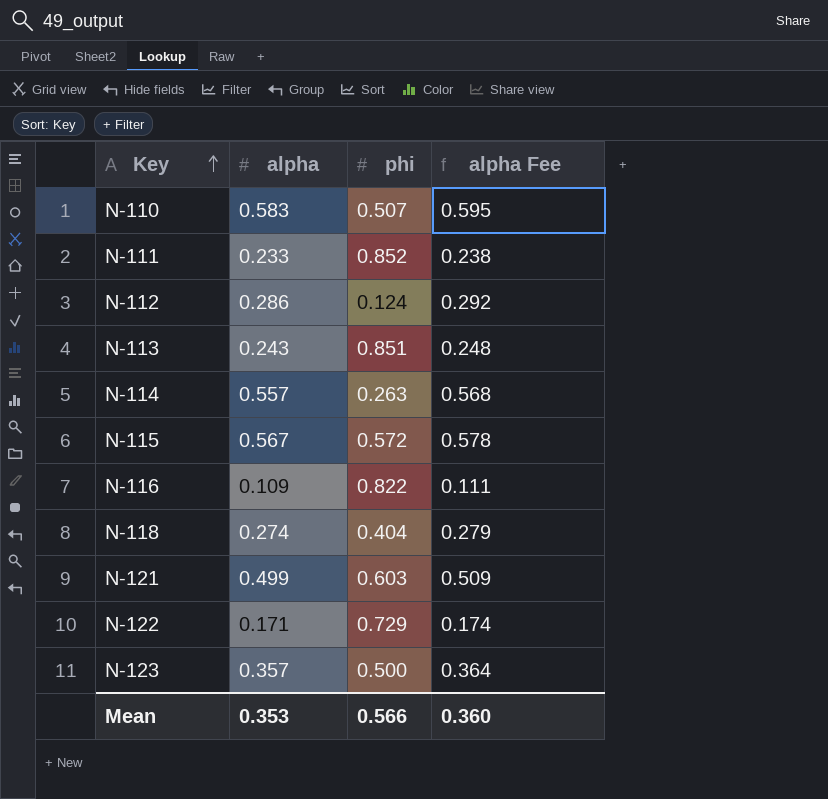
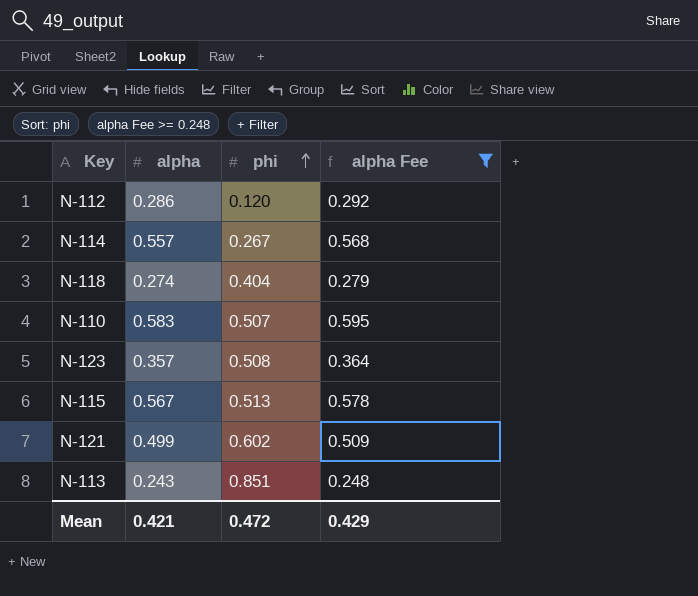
filter: none -> alpha Fee >= 0.248
row order: Key ascending -> phi ascending
N-112 | phi: 0.124 -> 0.120
N-114 | phi: 0.263 -> 0.267
N-123 | phi: 0.500 -> 0.508
N-115 | phi: 0.572 -> 0.513
N-121 | phi: 0.603 -> 0.602
Mean | alpha: 0.353 -> 0.421
Mean | phi: 0.566 -> 0.472
Mean | alpha Fee: 0.360 -> 0.429

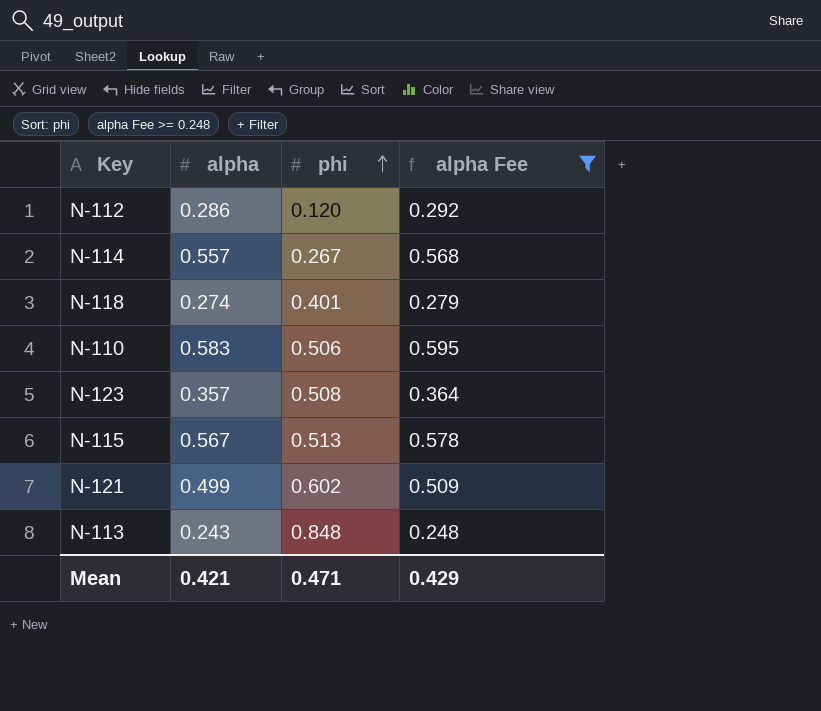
N-118 | phi: 0.404 -> 0.401
N-110 | phi: 0.507 -> 0.506
N-113 | phi: 0.851 -> 0.848
Mean | phi: 0.472 -> 0.471

